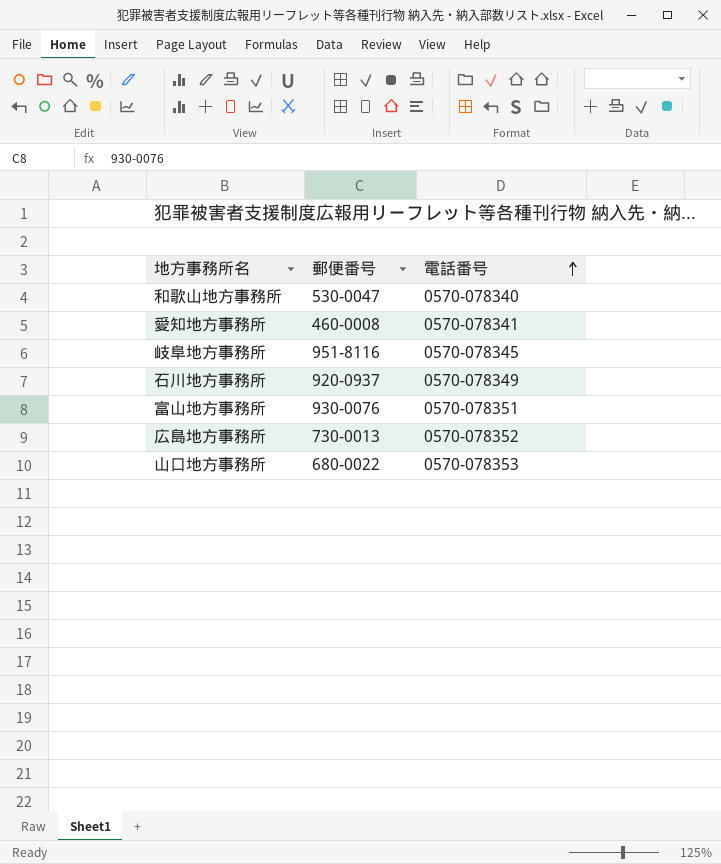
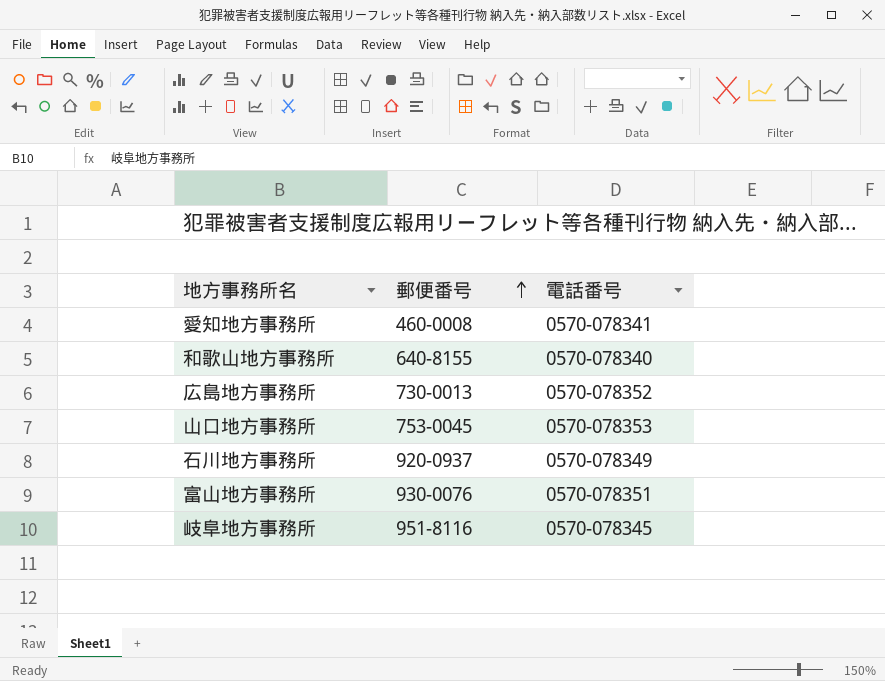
row order: 電話番号 ascending -> 郵便番号 ascending
和歌山地方事務所 | 郵便番号: 530-0047 -> 640-8155
山口地方事務所 | 郵便番号: 680-0022 -> 753-0045

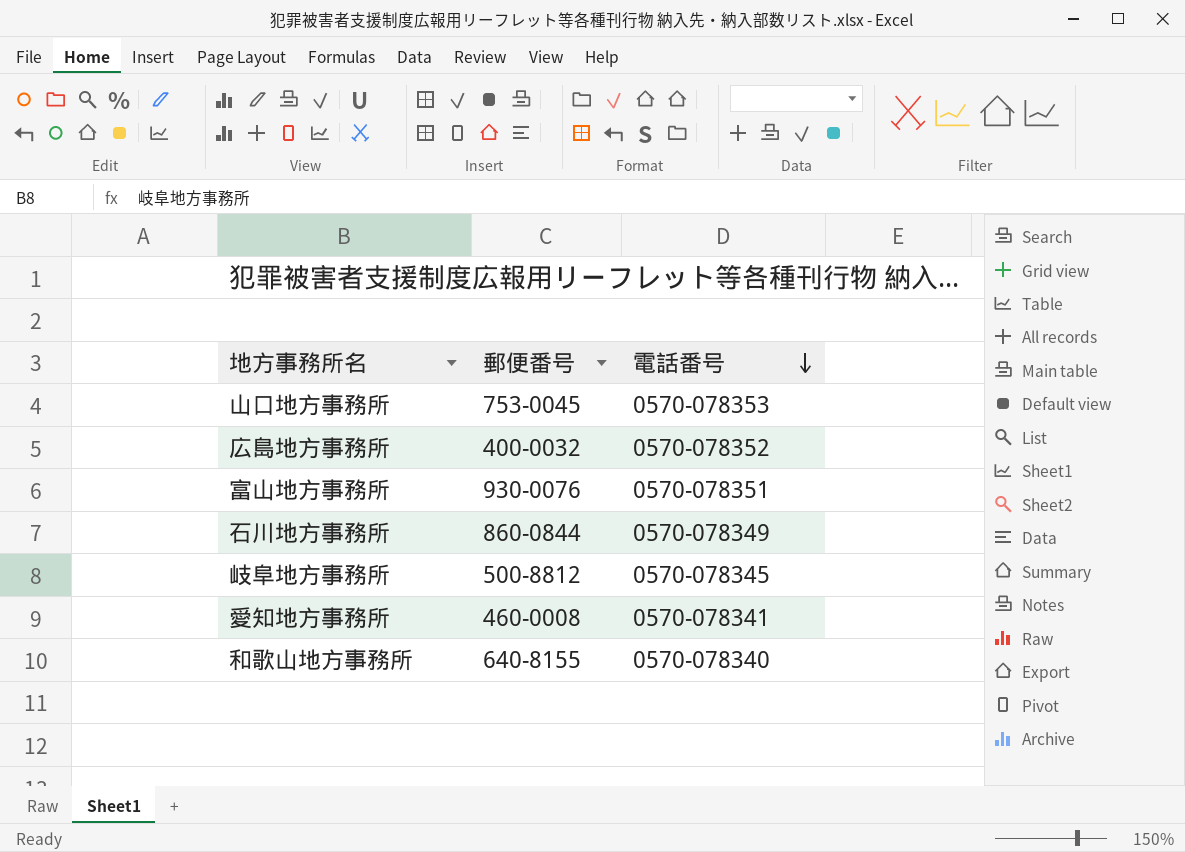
row order: 郵便番号 ascending -> 電話番号 descending
広島地方事務所 | 郵便番号: 730-0013 -> 400-0032
石川地方事務所 | 郵便番号: 920-0937 -> 860-0844
岐阜地方事務所 | 郵便番号: 951-8116 -> 500-8812

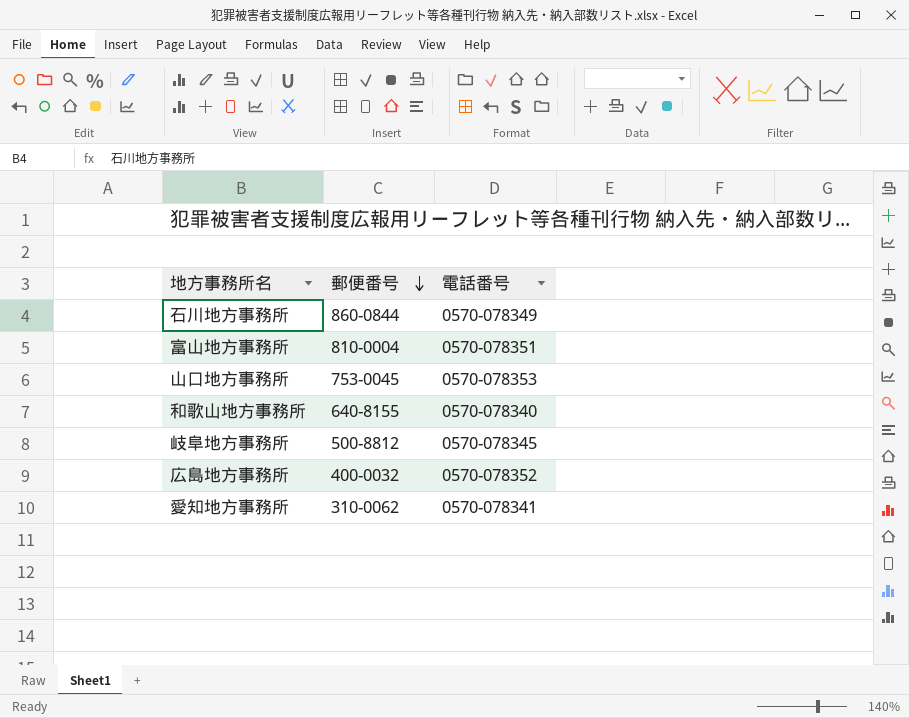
row order: 電話番号 descending -> 郵便番号 descending
富山地方事務所 | 郵便番号: 930-0076 -> 810-0004
愛知地方事務所 | 郵便番号: 460-0008 -> 310-0062

